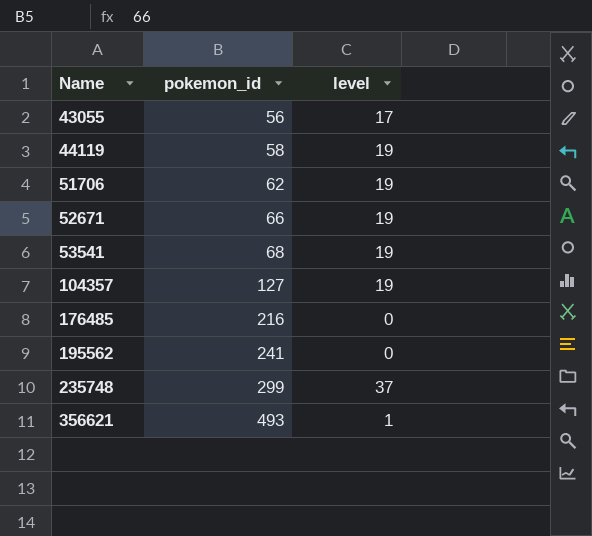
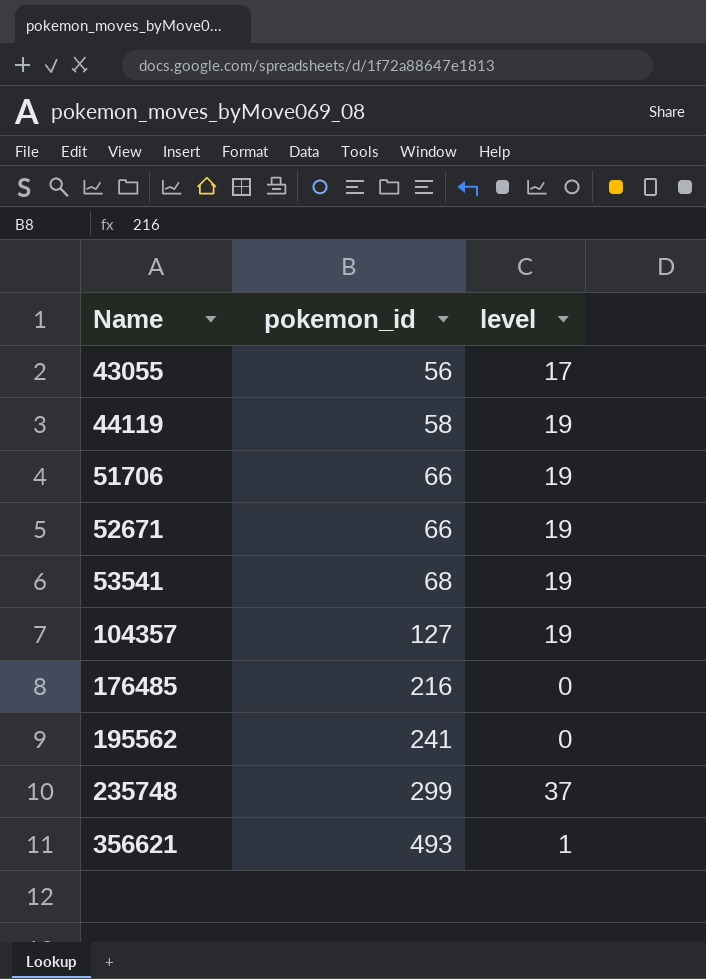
51706 | pokemon_id: 62 -> 66

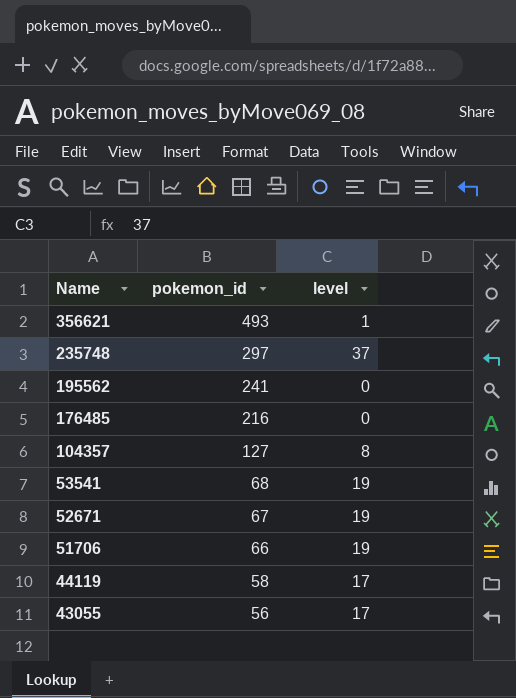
row order: Name ascending -> Name descending
235748 | pokemon_id: 299 -> 297
104357 | level: 19 -> 8
52671 | pokemon_id: 66 -> 67
44119 | level: 19 -> 17

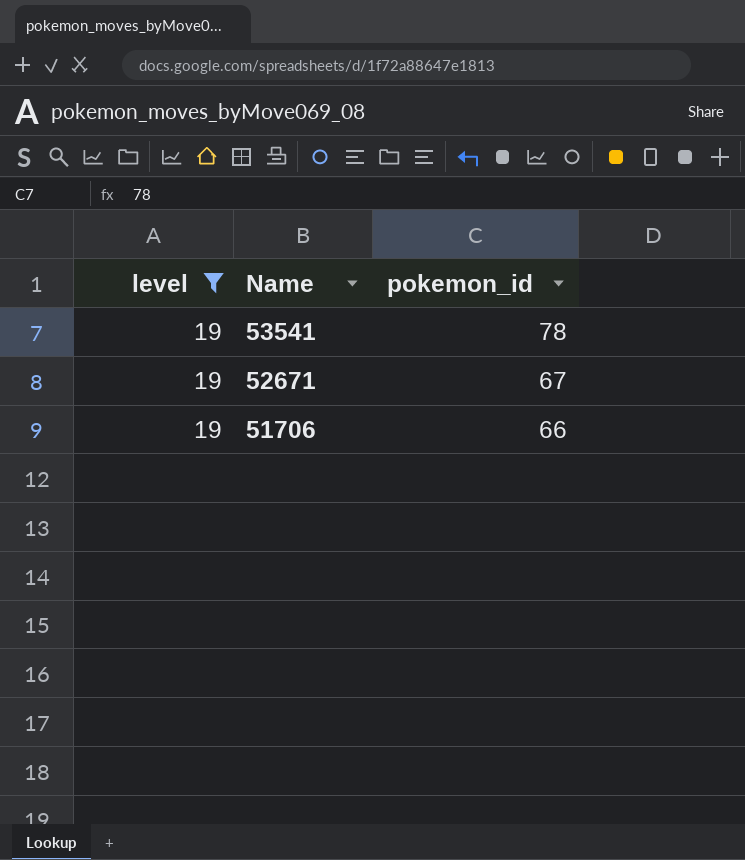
filter: none -> level = 19
column level | position: 3 -> 1
53541 | pokemon_id: 68 -> 78

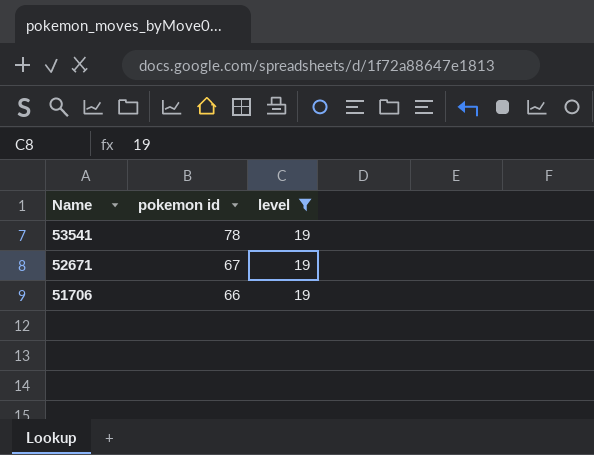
column name: pokemon_id -> pokemon id
column level | position: 1 -> 3

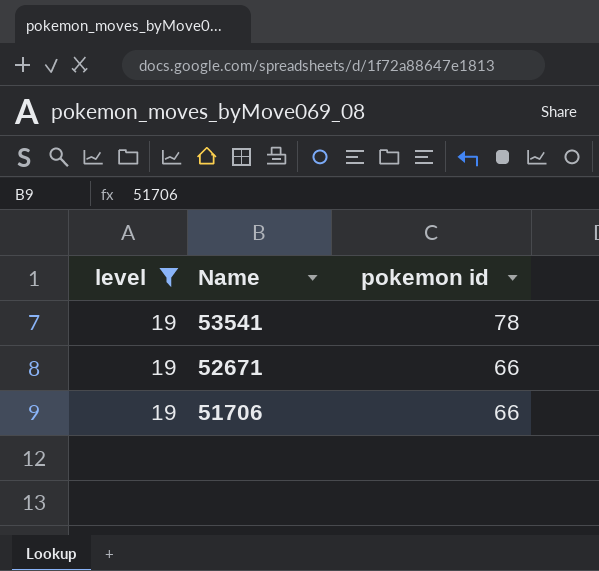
column level | position: 3 -> 1
52671 | pokemon id: 67 -> 66

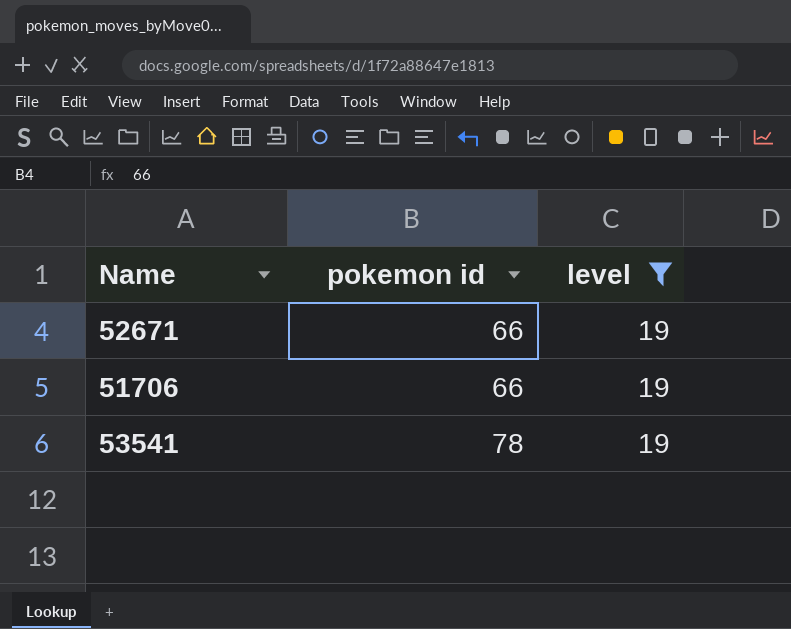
row order: Name descending -> pokemon id ascending
column level | position: 1 -> 3

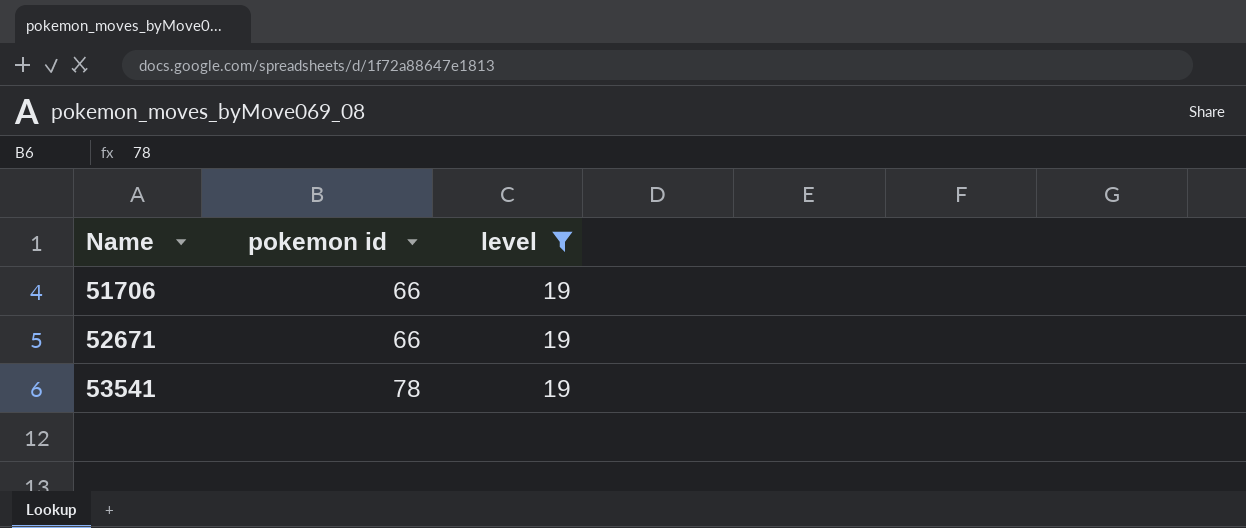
row order: pokemon id ascending -> Name ascending

